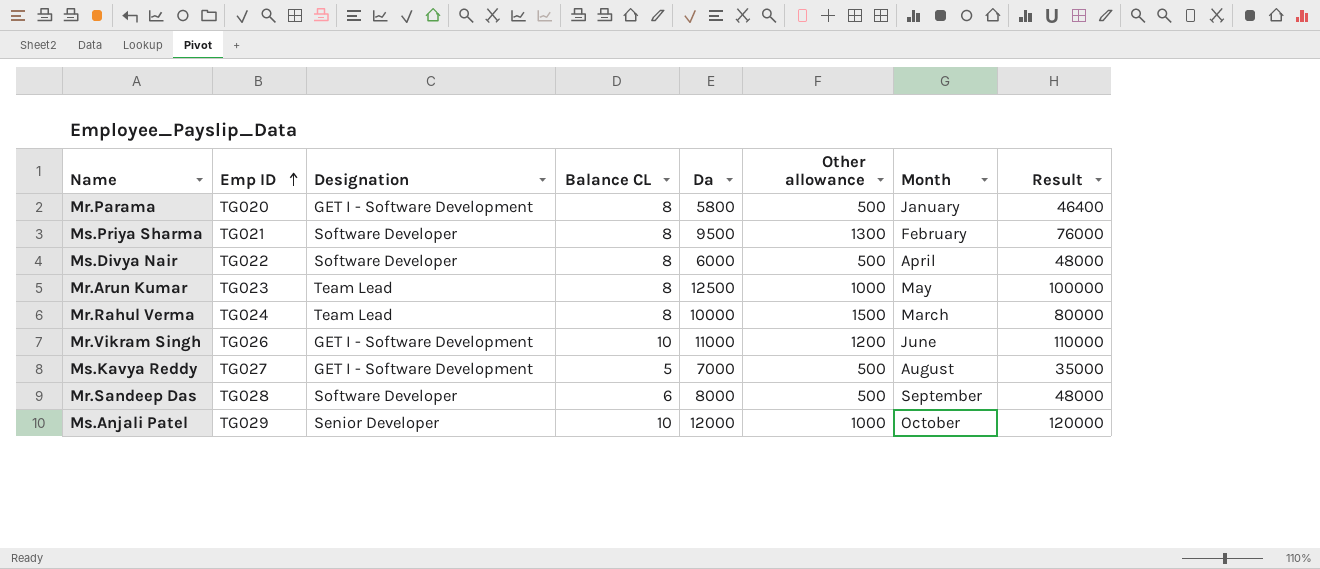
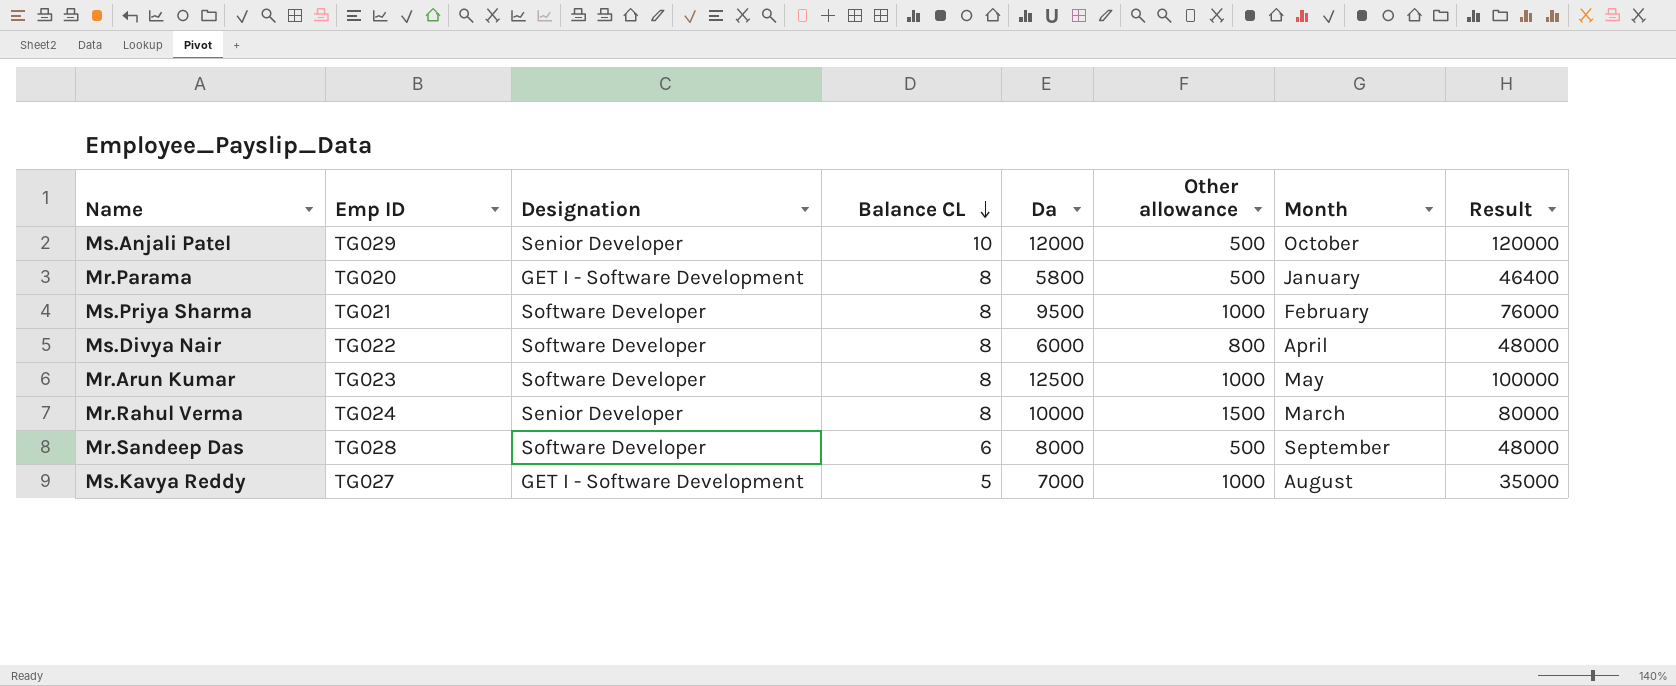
row order: Emp ID ascending -> Balance CL descending
row Mr.Vikram Singh: TG026 | GET I - Software Development | 10 | 11000 | 1200 | June | 110000 -> none
Ms.Anjali Patel | Other allowance: 1000 -> 500
Ms.Priya Sharma | Other allowance: 1300 -> 1000
Ms.Divya Nair | Other allowance: 500 -> 800
Mr.Arun Kumar | Designation: Team Lead -> Software Developer
Mr.Rahul Verma | Designation: Team Lead -> Senior Developer
Ms.Kavya Reddy | Other allowance: 500 -> 1000

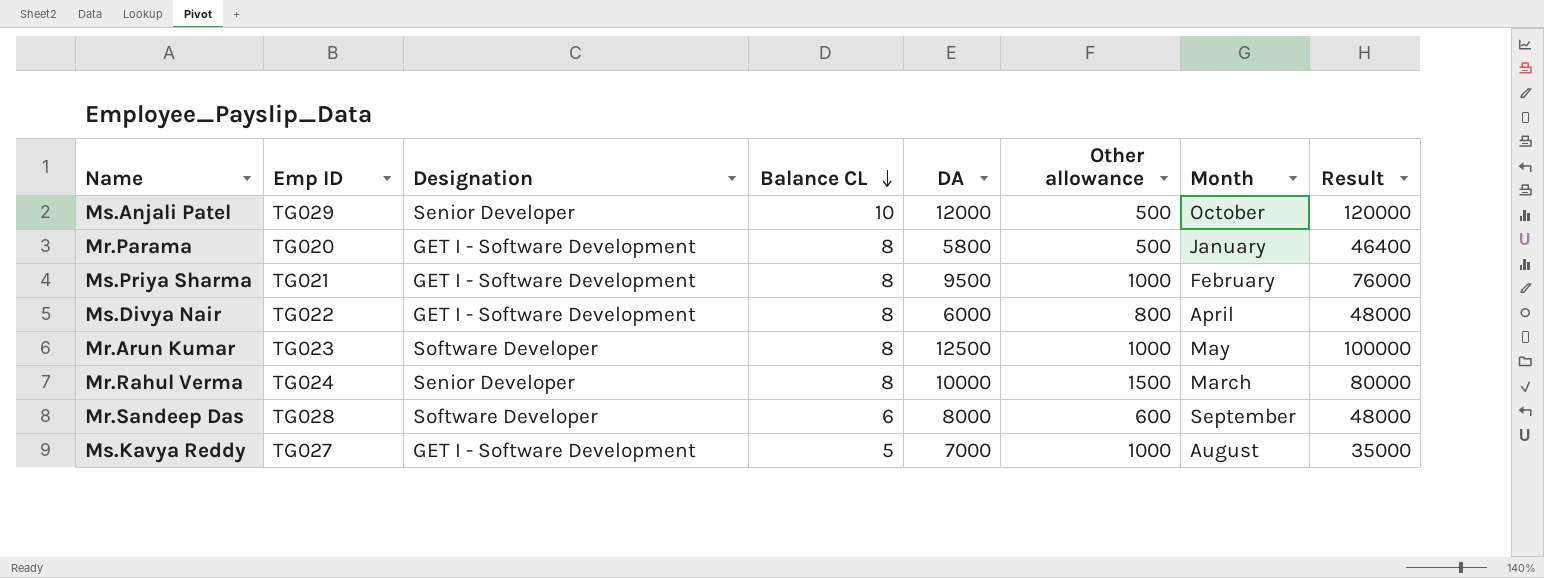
column name: Da -> DA
Ms.Priya Sharma | Designation: Software Developer -> GET I - Software Development
Ms.Divya Nair | Designation: Software Developer -> GET I - Software Development
Mr.Sandeep Das | Other allowance: 500 -> 600

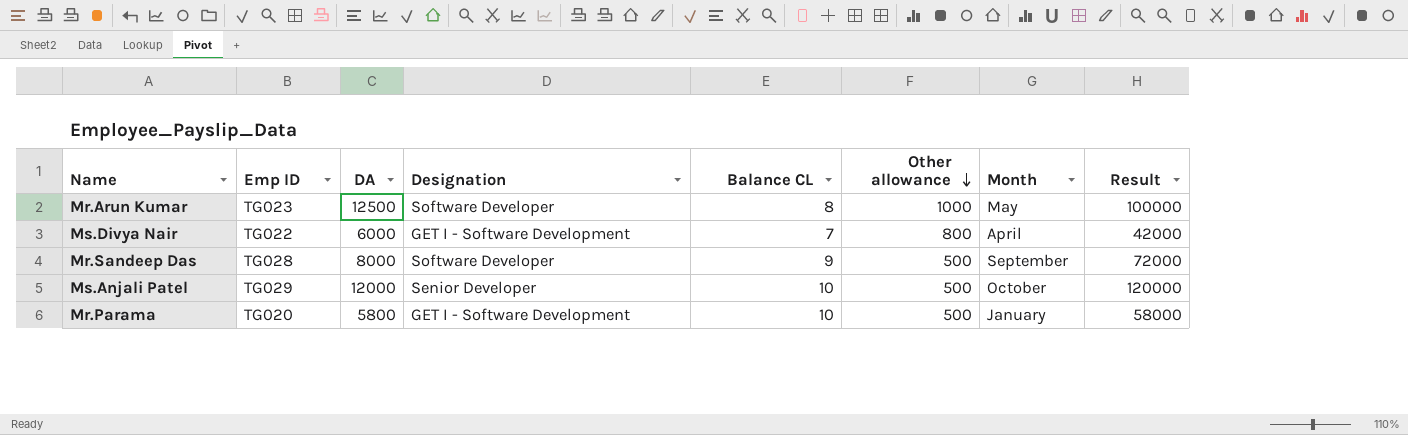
row order: Balance CL descending -> Other allowance descending
column DA | position: 5 -> 3
row Ms.Priya Sharma: TG021 | GET I - Software Development | 8 | 9500 | 1000 | February | 76000 -> none
row Mr.Rahul Verma: TG024 | Senior Developer | 8 | 10000 | 1500 | March | 80000 -> none
row Ms.Kavya Reddy: TG027 | GET I - Software Development | 5 | 7000 | 1000 | August | 35000 -> none
Ms.Divya Nair | Balance CL: 8 -> 7
Ms.Divya Nair | Result: 48000 -> 42000
Mr.Sandeep Das | Balance CL: 6 -> 9
Mr.Sandeep Das | Other allowance: 600 -> 500
Mr.Sandeep Das | Result: 48000 -> 72000
Mr.Parama | Balance CL: 8 -> 10
Mr.Parama | Result: 46400 -> 58000

